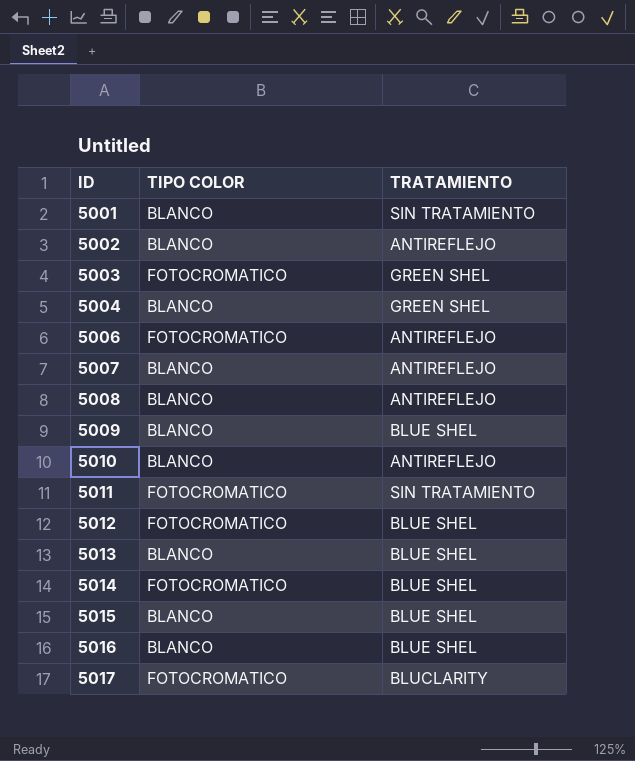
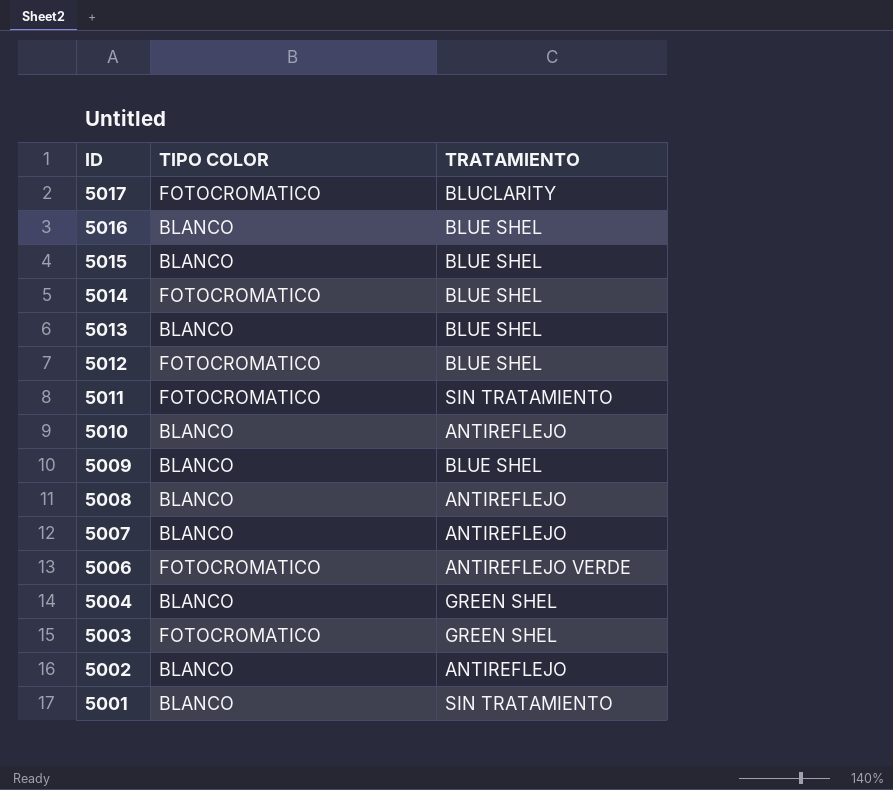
row order: ID ascending -> ID descending
5006 | TRATAMIENTO: ANTIREFLEJO -> ANTIREFLEJO VERDE

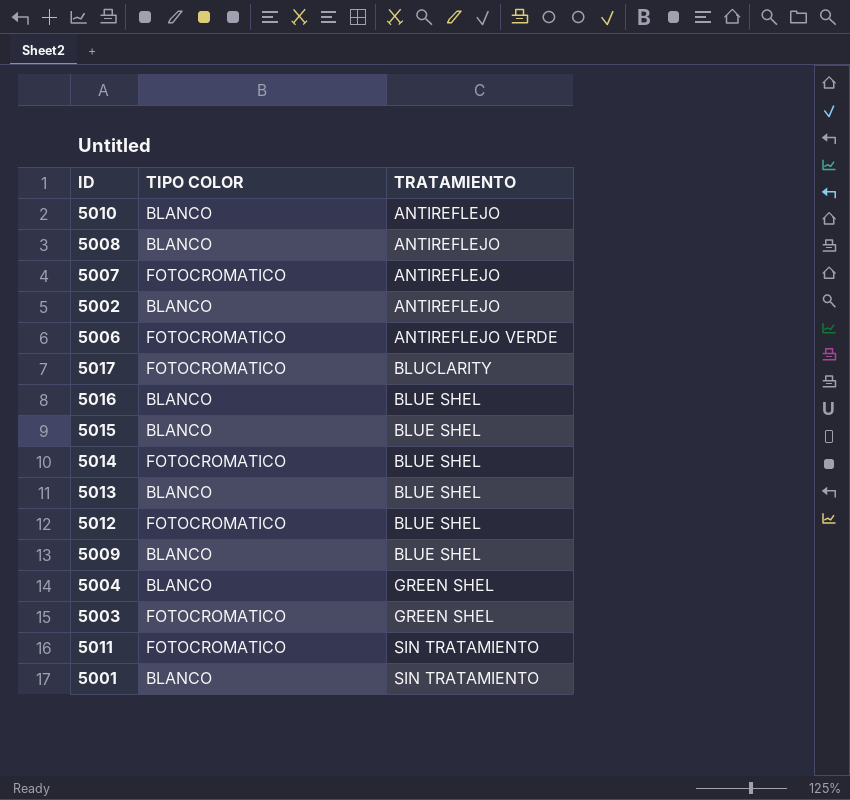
row order: ID descending -> TRATAMIENTO ascending
5007 | TIPO COLOR: BLANCO -> FOTOCROMATICO

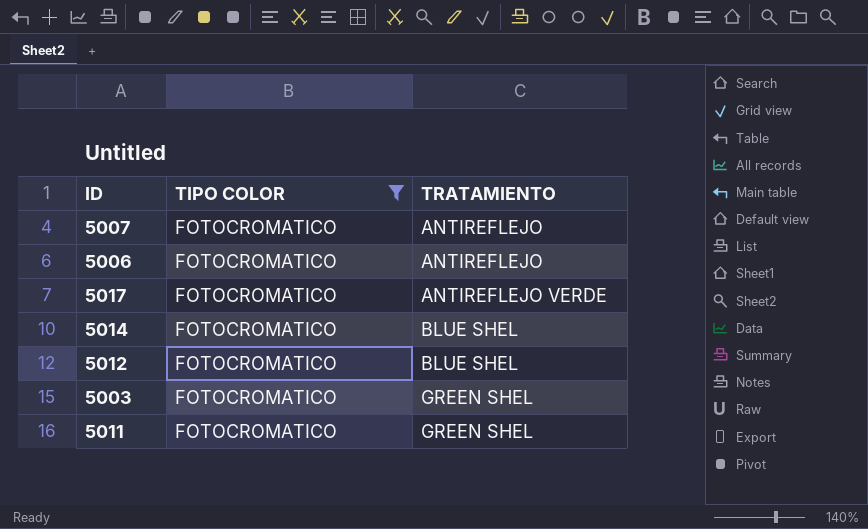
filter: none -> TIPO COLOR = FOTOCROMATICO
5006 | TRATAMIENTO: ANTIREFLEJO VERDE -> ANTIREFLEJO
5017 | TRATAMIENTO: BLUCLARITY -> ANTIREFLEJO VERDE
5011 | TRATAMIENTO: SIN TRATAMIENTO -> GREEN SHEL

